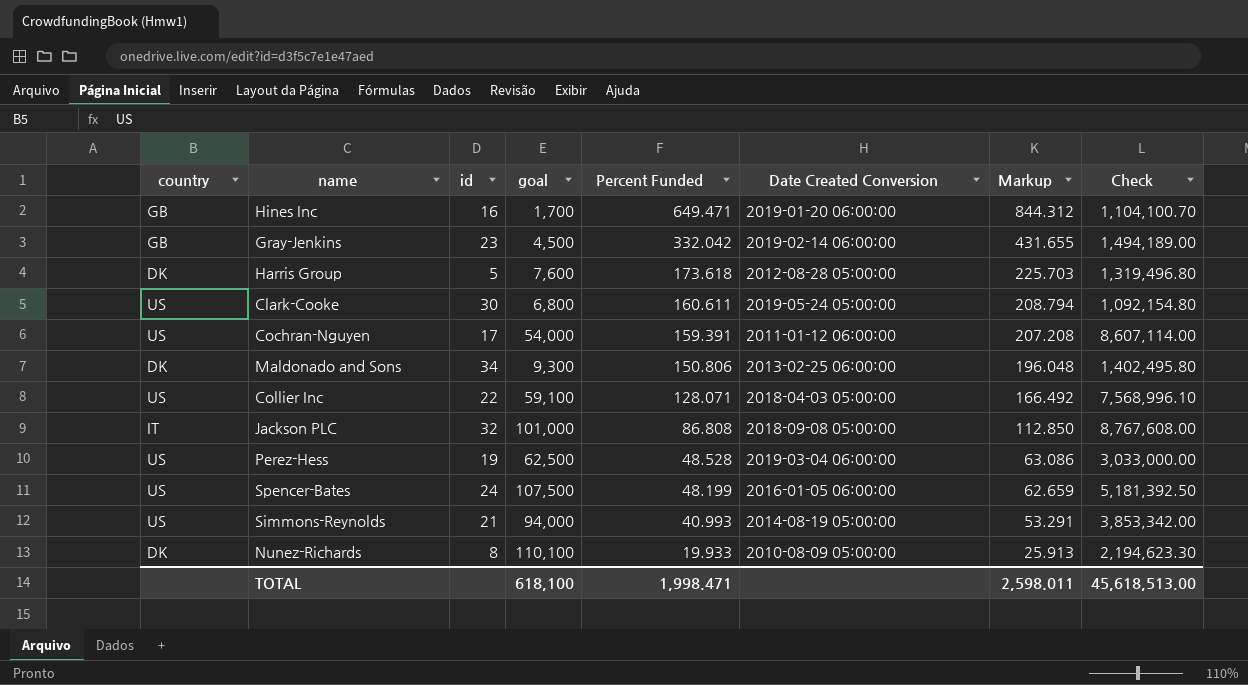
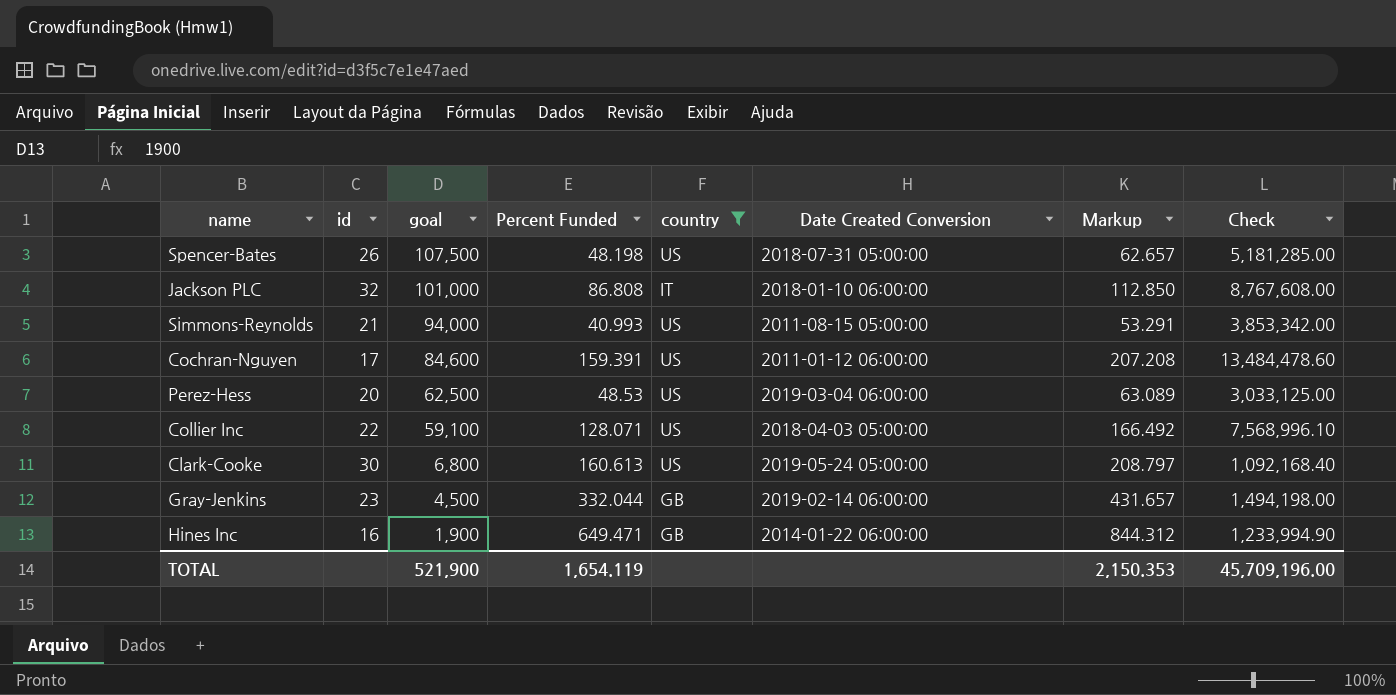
filter: none -> country != DK
row order: Percent Funded descending -> goal descending
column country | position: 1 -> 5
Spencer-Bates | id: 24 -> 26
Spencer-Bates | Percent Funded: 48.199 -> 48.198
Spencer-Bates | Date Created Conversion: 2016-01-05 06:00:00 -> 2018-07-31 05:00:00
Spencer-Bates | Markup: 62.659 -> 62.657
Spencer-Bates | Check: 5,181,392.50 -> 5,181,285.00
Jackson PLC | Date Created Conversion: 2018-09-08 05:00:00 -> 2018-01-10 06:00:00
Simmons-Reynolds | Date Created Conversion: 2014-08-19 05:00:00 -> 2011-08-15 05:00:00
Cochran-Nguyen | goal: 54,000 -> 84,600
Cochran-Nguyen | Check: 8,607,114.00 -> 13,484,478.60
Perez-Hess | id: 19 -> 20
Perez-Hess | Percent Funded: 48.528 -> 48.53
Perez-Hess | Markup: 63.086 -> 63.089
Perez-Hess | Check: 3,033,000.00 -> 3,033,125.00
Clark-Cooke | Percent Funded: 160.611 -> 160.613
Clark-Cooke | Markup: 208.794 -> 208.797
Clark-Cooke | Check: 1,092,154.80 -> 1,092,168.40
Gray-Jenkins | Percent Funded: 332.042 -> 332.044
Gray-Jenkins | Markup: 431.655 -> 431.657
Gray-Jenkins | Check: 1,494,189.00 -> 1,494,198.00
Hines Inc | goal: 1,700 -> 1,900
Hines Inc | Date Created Conversion: 2019-01-20 06:00:00 -> 2014-01-22 06:00:00
Hines Inc | Check: 1,104,100.70 -> 1,233,994.90
TOTAL | goal: 618,100 -> 521,900
TOTAL | Percent Funded: 1,998.471 -> 1,654.119
TOTAL | Markup: 2,598.011 -> 2,150.353
TOTAL | Check: 45,618,513.00 -> 45,709,196.00

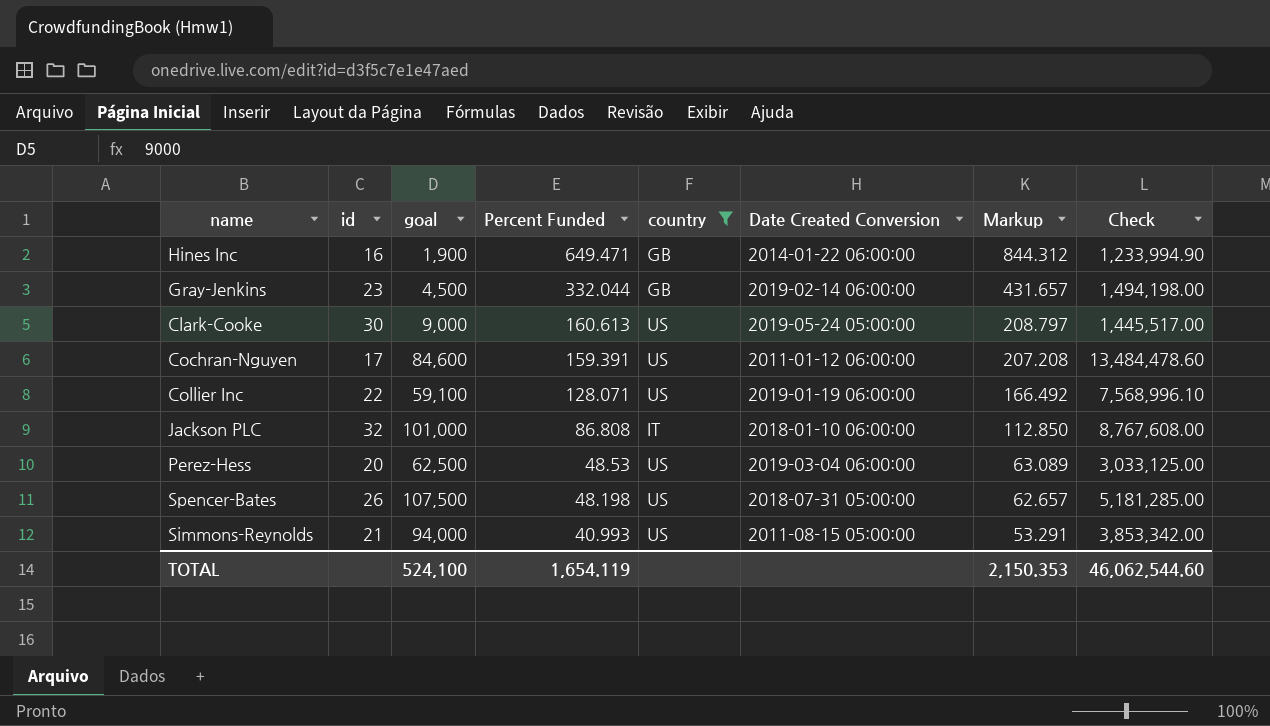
row order: goal descending -> Percent Funded descending
Clark-Cooke | goal: 6,800 -> 9,000
Clark-Cooke | Check: 1,092,168.40 -> 1,445,517.00
Collier Inc | Date Created Conversion: 2018-04-03 05:00:00 -> 2019-01-19 06:00:00
TOTAL | goal: 521,900 -> 524,100
TOTAL | Check: 45,709,196.00 -> 46,062,544.60

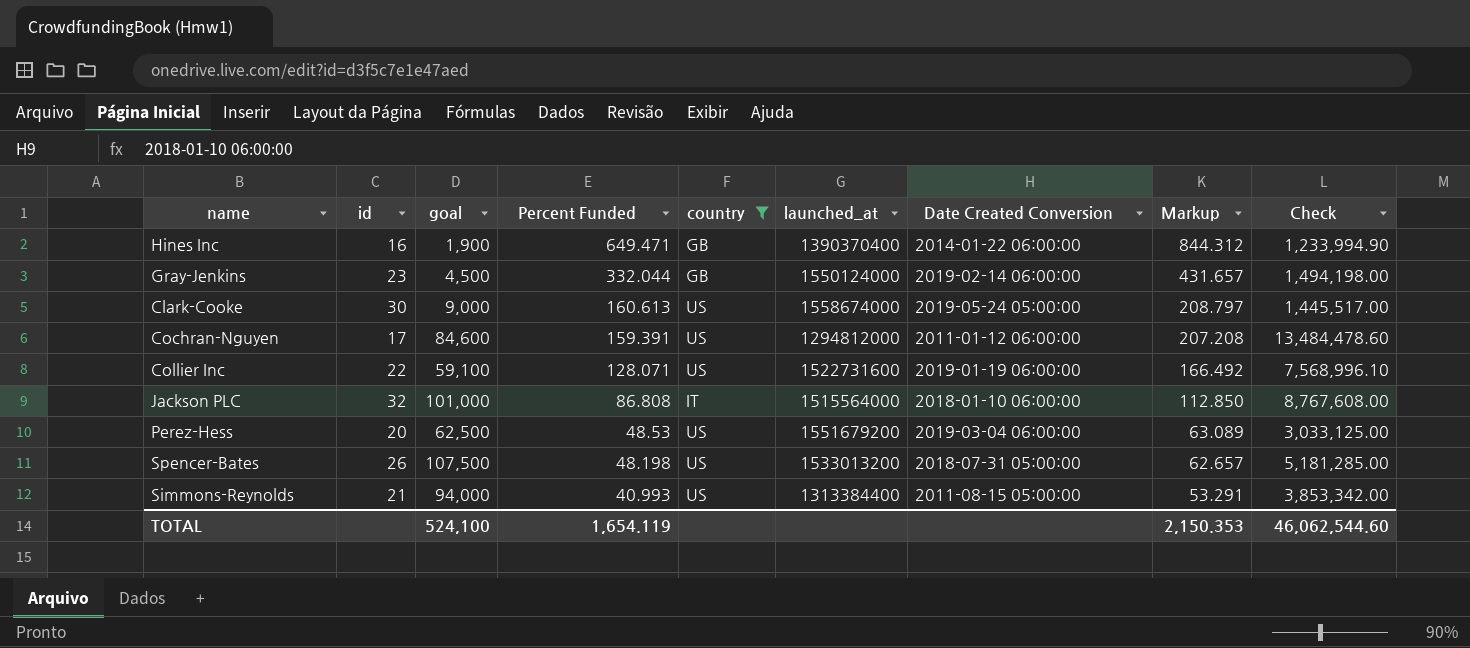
column launched_at | position: none -> 6

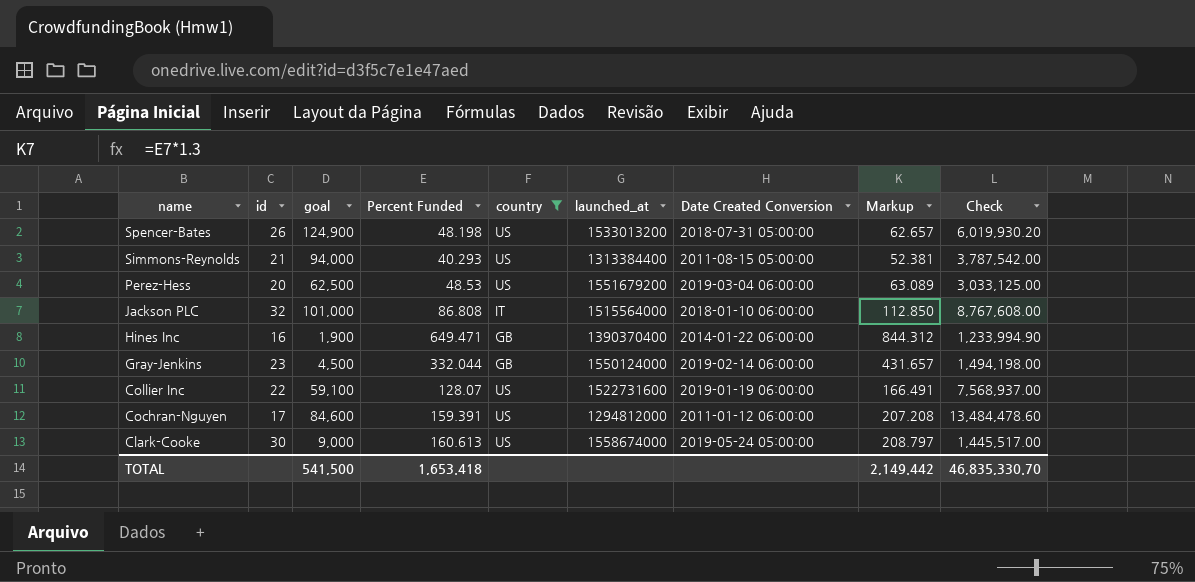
row order: Percent Funded descending -> name descending
Spencer-Bates | goal: 107,500 -> 124,900
Spencer-Bates | Check: 5,181,285.00 -> 6,019,930.20
Simmons-Reynolds | Percent Funded: 40.993 -> 40.293
Simmons-Reynolds | Markup: 53.291 -> 52.381
Simmons-Reynolds | Check: 3,853,342.00 -> 3,787,542.00
Collier Inc | Percent Funded: 128.071 -> 128.07
Collier Inc | Markup: 166.492 -> 166.491
Collier Inc | Check: 7,568,996.10 -> 7,568,937.00
TOTAL | goal: 524,100 -> 541,500
TOTAL | Percent Funded: 1,654.119 -> 1,653.418
TOTAL | Markup: 2,150.353 -> 2,149.442
TOTAL | Check: 46,062,544.60 -> 46,835,330.70

